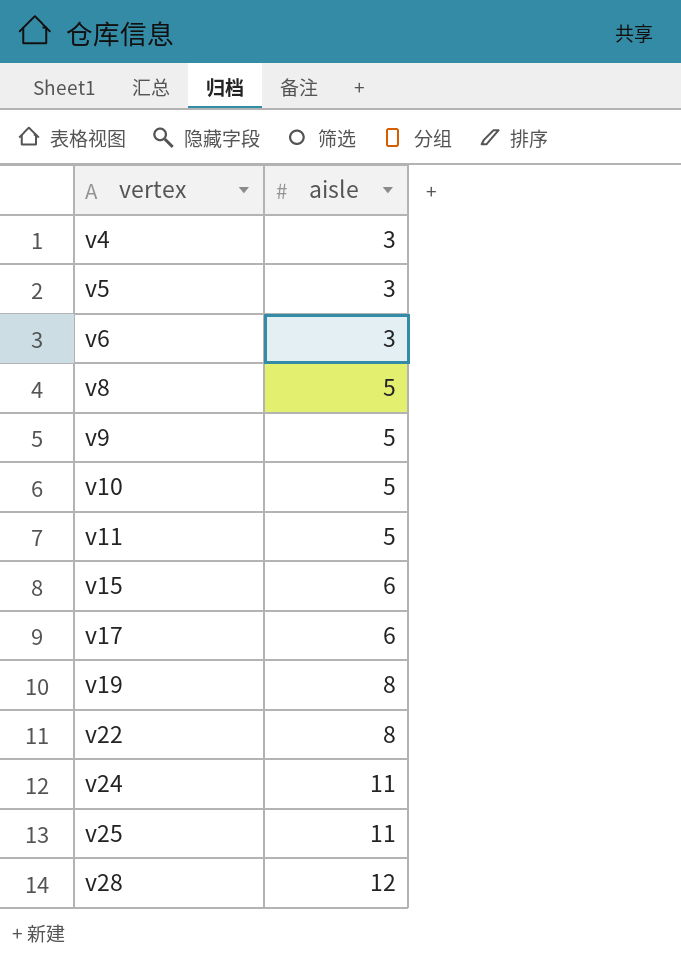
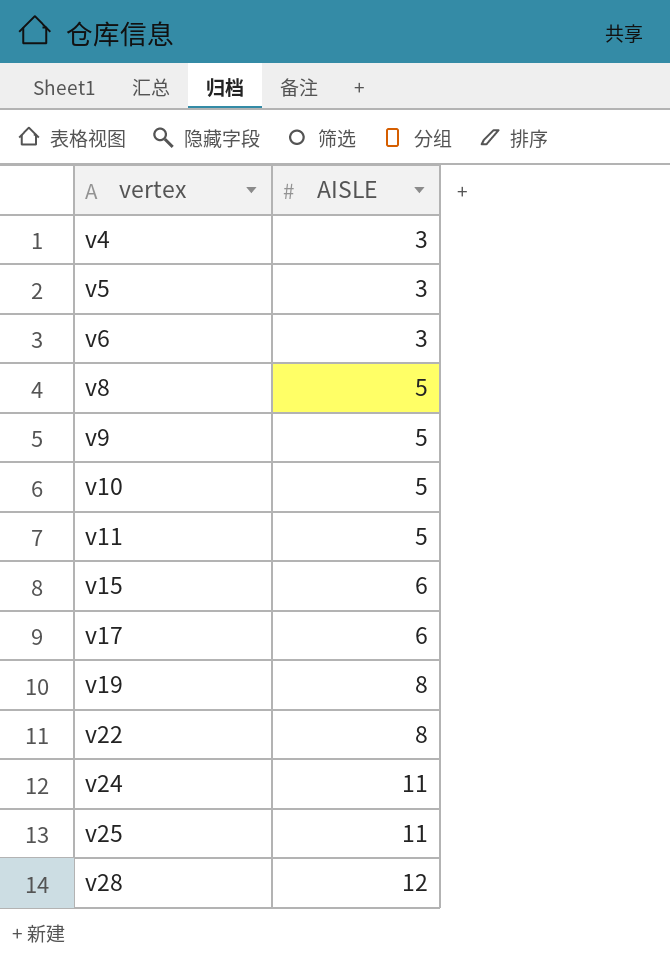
column name: aisle -> AISLE

